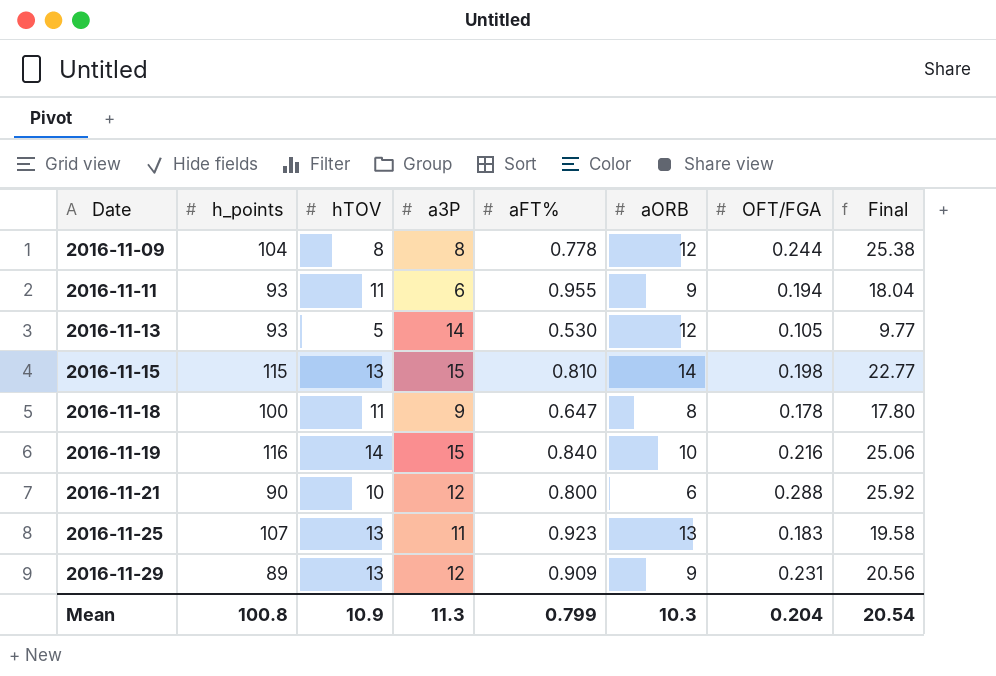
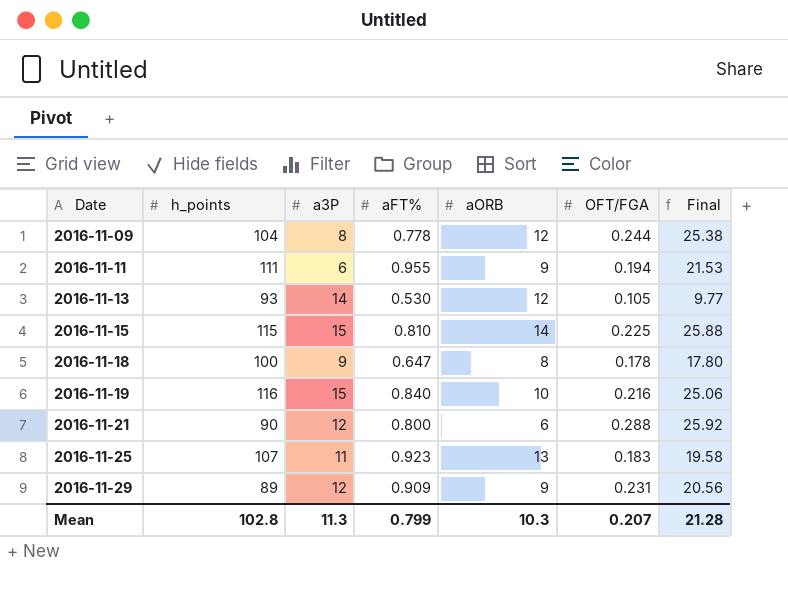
column hTOV | position: 3 -> none
2016-11-11 | h_points: 93 -> 111
2016-11-11 | Final: 18.04 -> 21.53
2016-11-15 | OFT/FGA: 0.198 -> 0.225
2016-11-15 | Final: 22.77 -> 25.88
Mean | h_points: 100.8 -> 102.8
Mean | OFT/FGA: 0.204 -> 0.207
Mean | Final: 20.54 -> 21.28

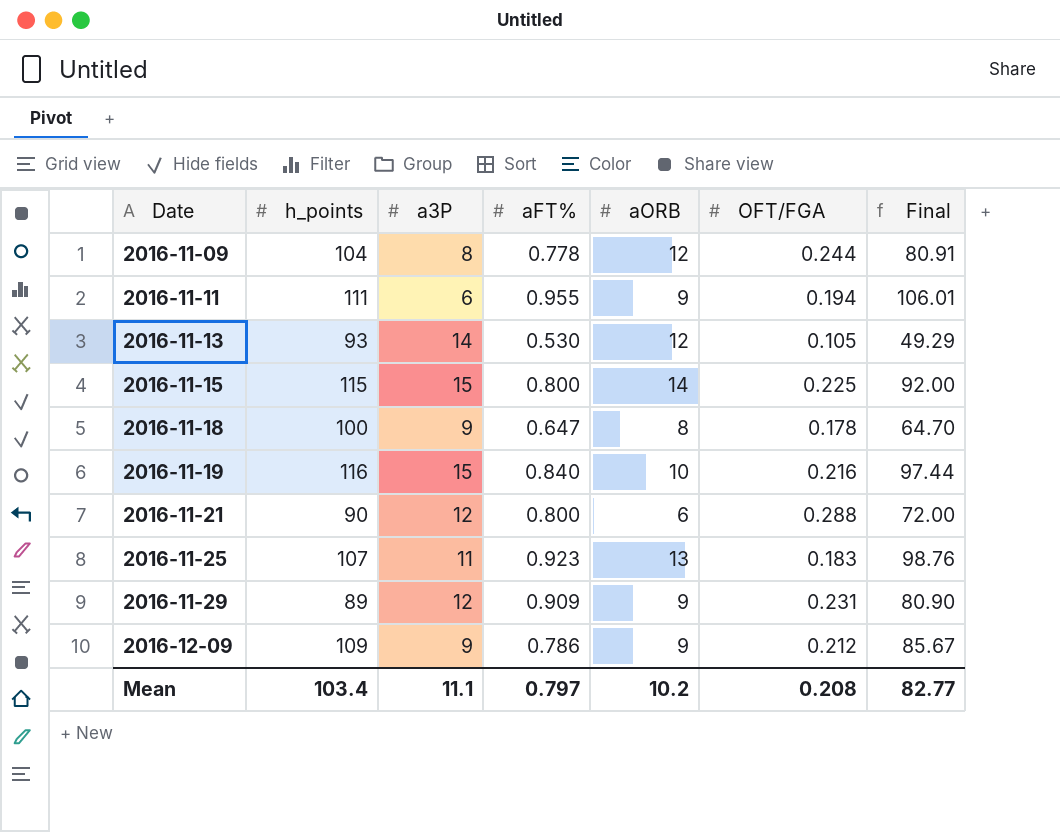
column Final | formula: [h_points] * [OFT/FGA] -> [h_points] * [aFT%]
2016-11-15 | aFT%: 0.810 -> 0.800
row 2016-12-09: none -> 109 | 9 | 0.786 | 9 | 0.212 | 85.67
Mean | h_points: 102.8 -> 103.4
Mean | a3P: 11.3 -> 11.1
Mean | aFT%: 0.799 -> 0.797
Mean | aORB: 10.3 -> 10.2
Mean | OFT/FGA: 0.207 -> 0.208
Mean | Final: 21.28 -> 82.77

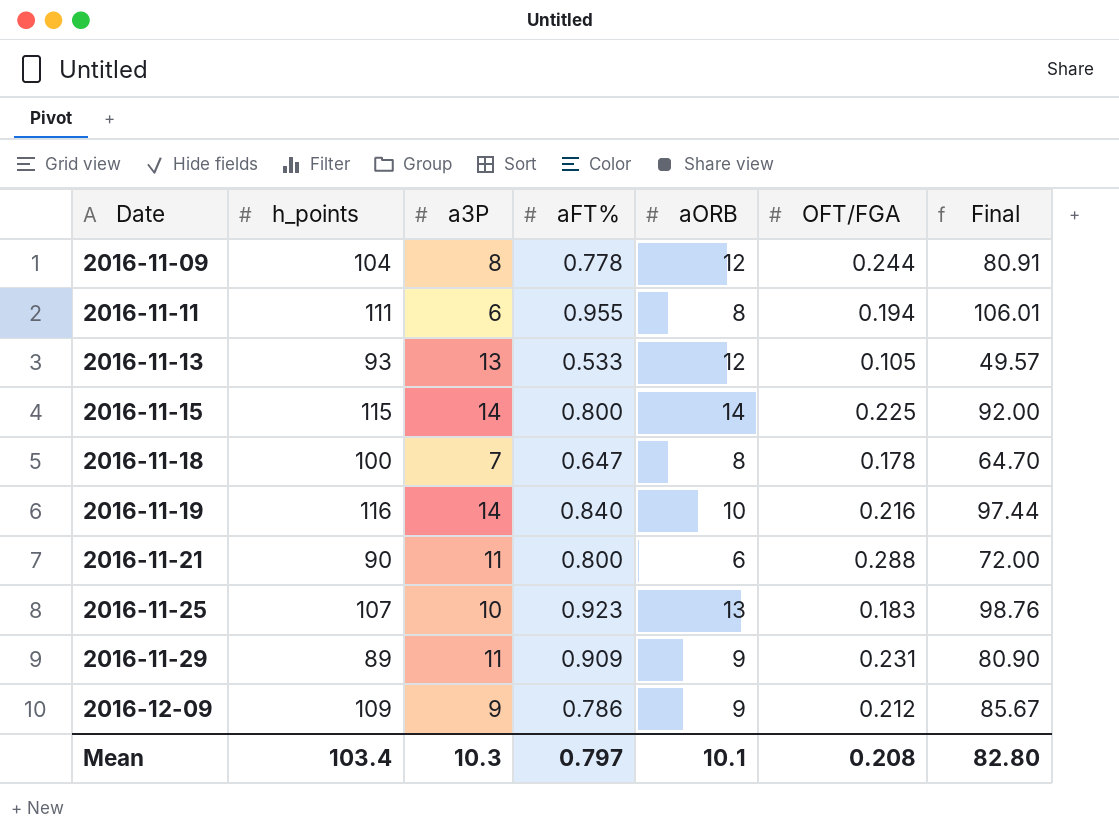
2016-11-11 | aORB: 9 -> 8
2016-11-13 | a3P: 14 -> 13
2016-11-13 | aFT%: 0.530 -> 0.533
2016-11-13 | Final: 49.29 -> 49.57
2016-11-15 | a3P: 15 -> 14
2016-11-18 | a3P: 9 -> 7
2016-11-19 | a3P: 15 -> 14
2016-11-21 | a3P: 12 -> 11
2016-11-25 | a3P: 11 -> 10
2016-11-29 | a3P: 12 -> 11
Mean | a3P: 11.1 -> 10.3
Mean | aORB: 10.2 -> 10.1
Mean | Final: 82.77 -> 82.80

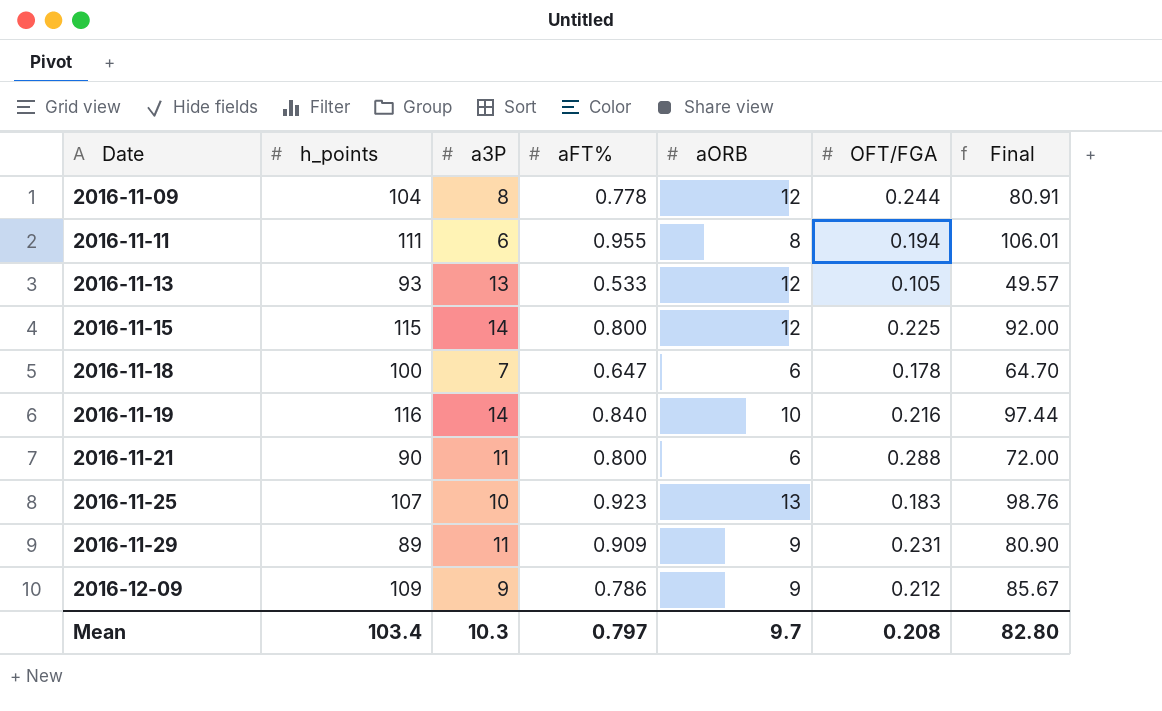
2016-11-15 | aORB: 14 -> 12
2016-11-18 | aORB: 8 -> 6
Mean | aORB: 10.1 -> 9.7

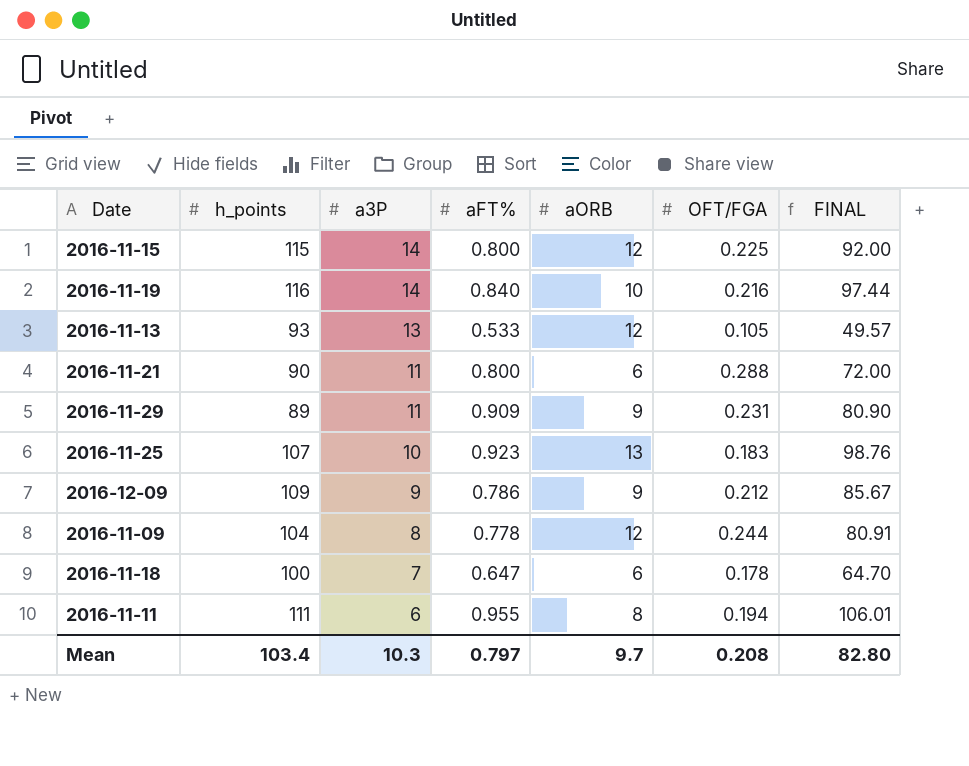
row order: Date ascending -> a3P descending
column name: Final -> FINAL

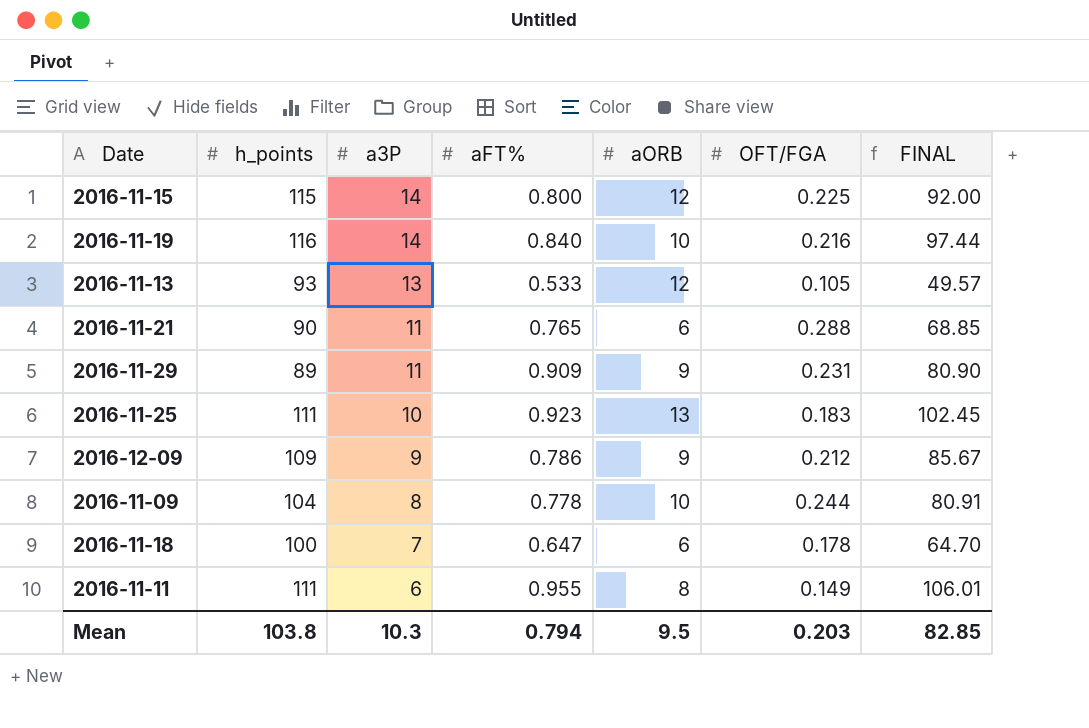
2016-11-21 | aFT%: 0.800 -> 0.765
2016-11-21 | FINAL: 72.00 -> 68.85
2016-11-25 | h_points: 107 -> 111
2016-11-25 | FINAL: 98.76 -> 102.45
2016-11-09 | aORB: 12 -> 10
2016-11-11 | OFT/FGA: 0.194 -> 0.149
Mean | h_points: 103.4 -> 103.8
Mean | aFT%: 0.797 -> 0.794
Mean | aORB: 9.7 -> 9.5
Mean | OFT/FGA: 0.208 -> 0.203
Mean | FINAL: 82.80 -> 82.85

